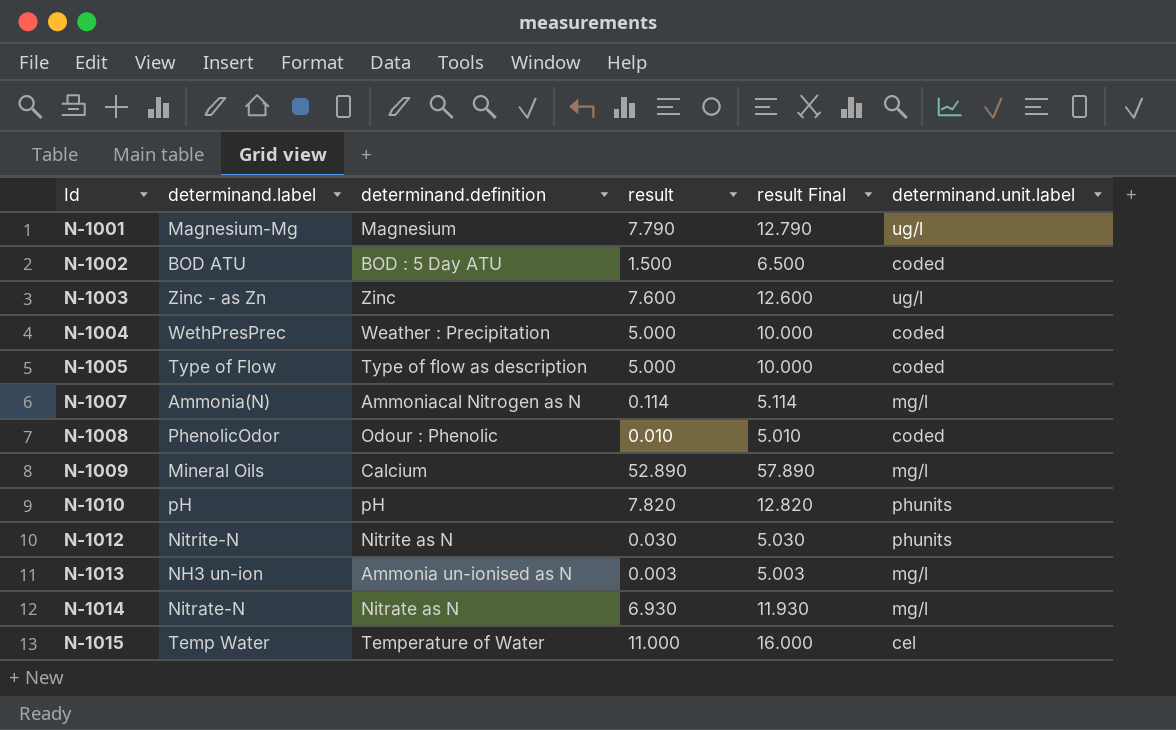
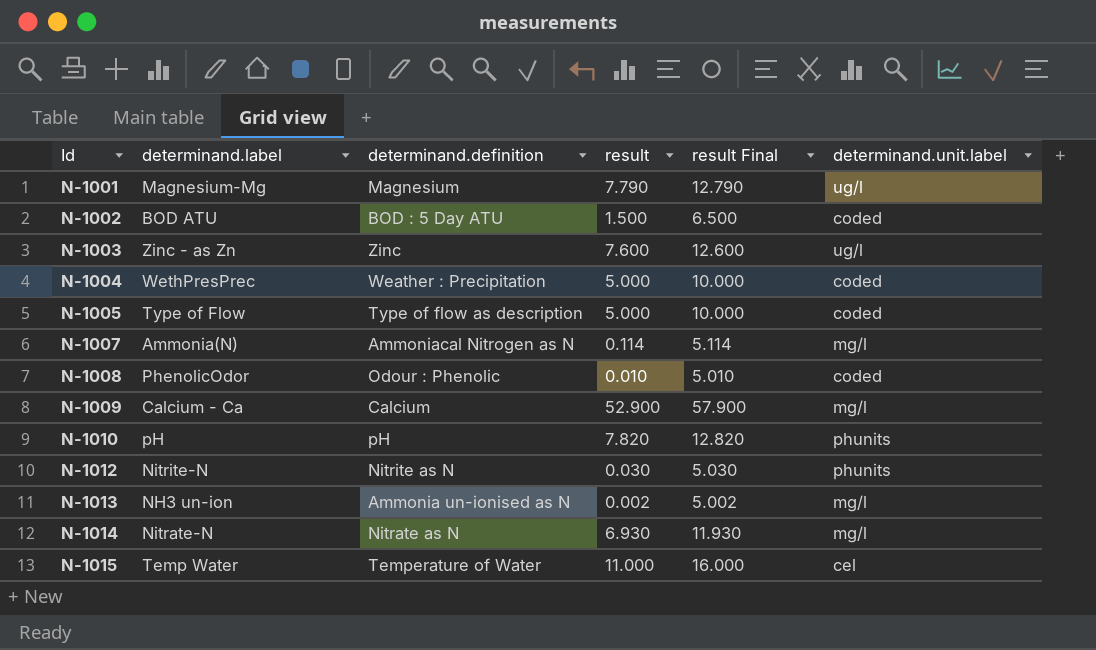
N-1009 | determinand.label: Mineral Oils -> Calcium - Ca
N-1009 | result: 52.890 -> 52.900
N-1009 | result Final: 57.890 -> 57.900
N-1013 | result: 0.003 -> 0.002
N-1013 | result Final: 5.003 -> 5.002

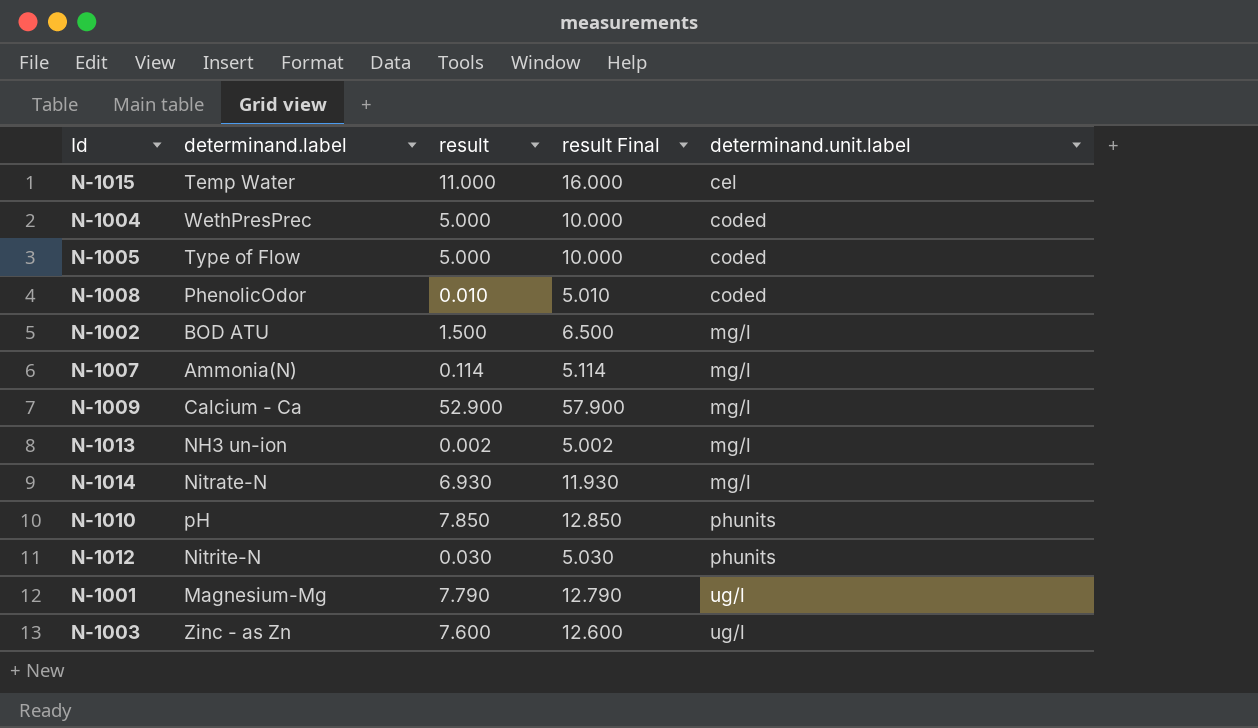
row order: Id ascending -> determinand.unit.label ascending
column determinand.definition | position: 3 -> none
N-1002 | determinand.unit.label: coded -> mg/l
N-1010 | result: 7.820 -> 7.850
N-1010 | result Final: 12.820 -> 12.850

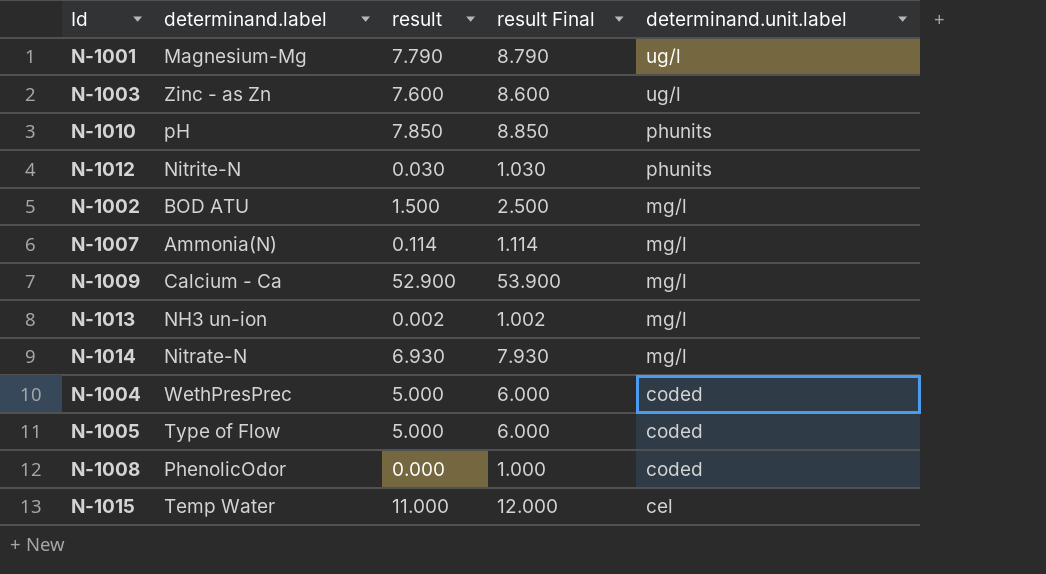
row order: determinand.unit.label ascending -> determinand.unit.label descending
column result Final | formula: [result] + 5 -> [result] + 1
N-1008 | result: 0.010 -> 0.000

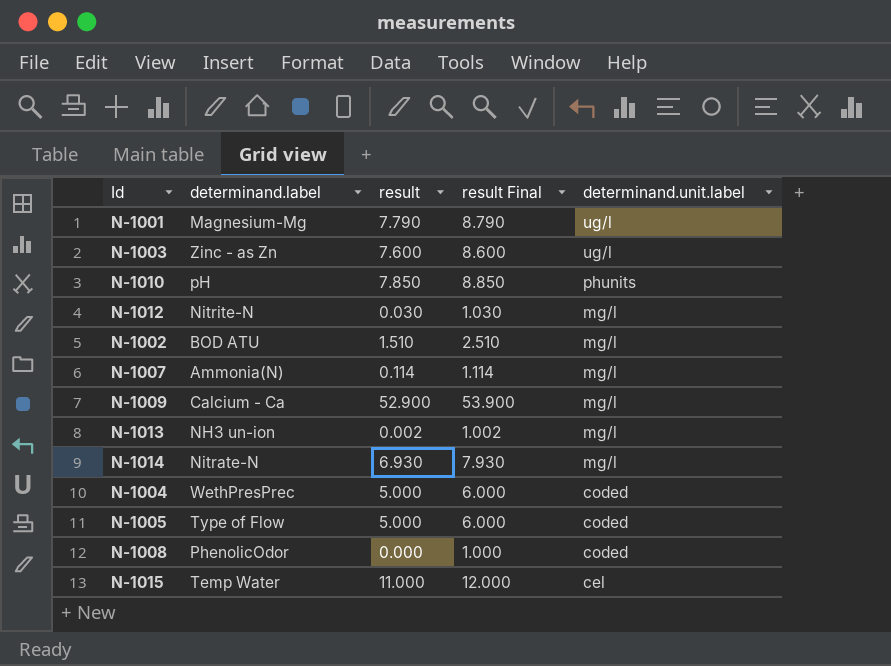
N-1012 | determinand.unit.label: phunits -> mg/l
N-1002 | result: 1.500 -> 1.510
N-1002 | result Final: 2.500 -> 2.510

